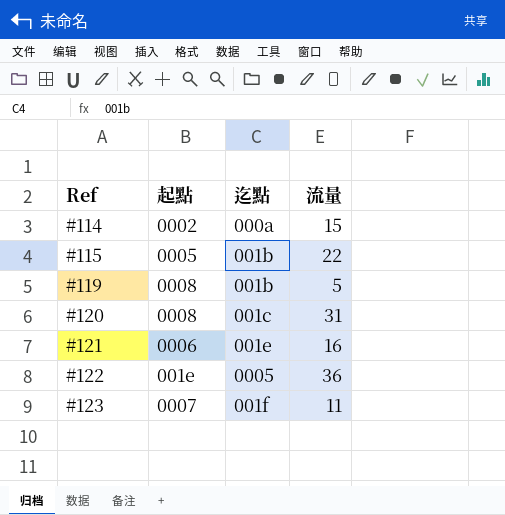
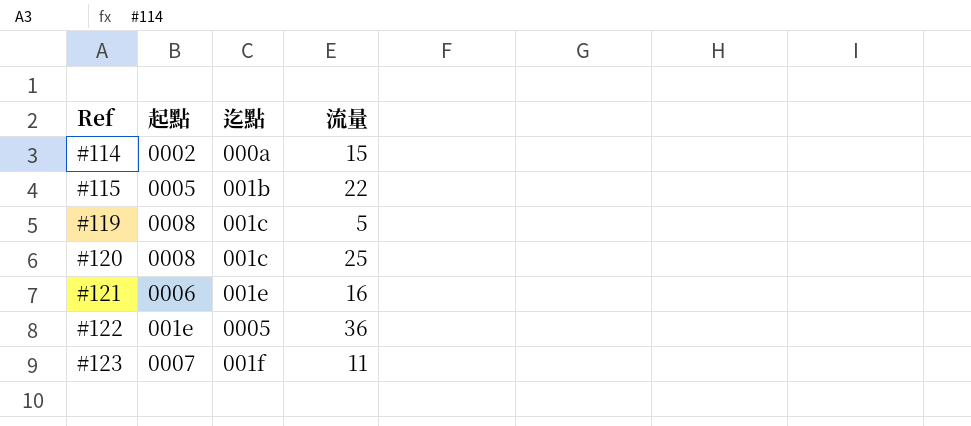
#119 | 迄點: 001b -> 001c
#120 | 流量: 31 -> 25

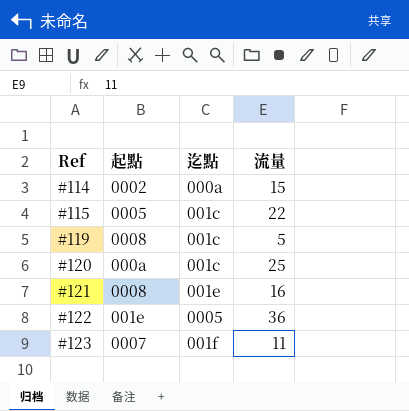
#115 | 迄點: 001b -> 001c
#120 | 起點: 0008 -> 000a
#121 | 起點: 0006 -> 0008

